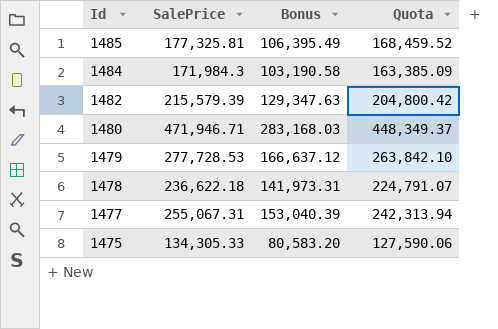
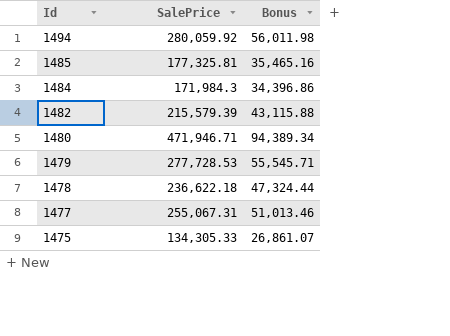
column Quota | formula: [SalePrice] * 0.95 -> none
column Bonus | formula: [SalePrice] * 0.6 -> [SalePrice] * 0.2
row 1494: none -> 280,059.92 | 56,011.98

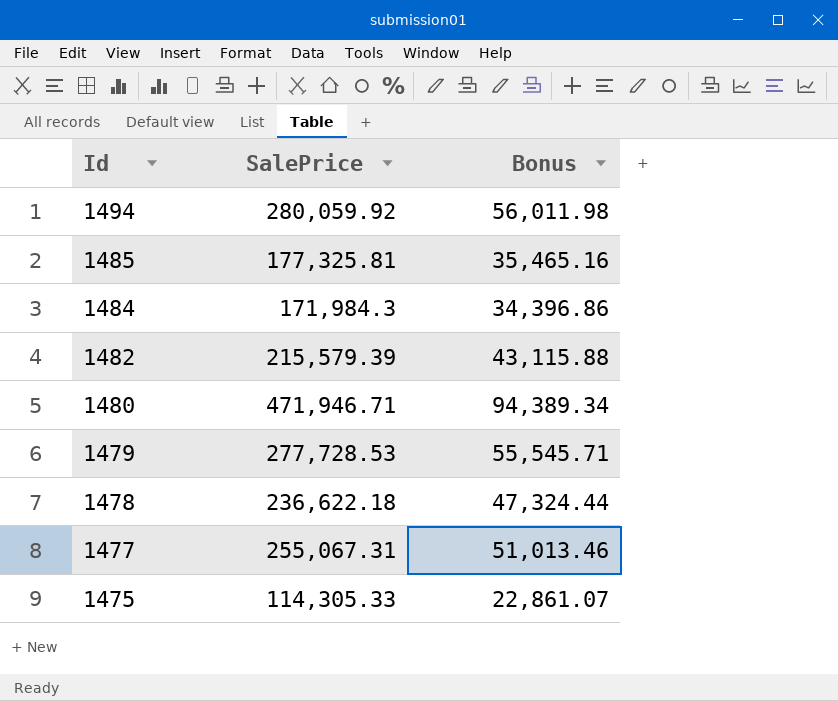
1475 | SalePrice: 134,305.33 -> 114,305.33
1475 | Bonus: 26,861.07 -> 22,861.07

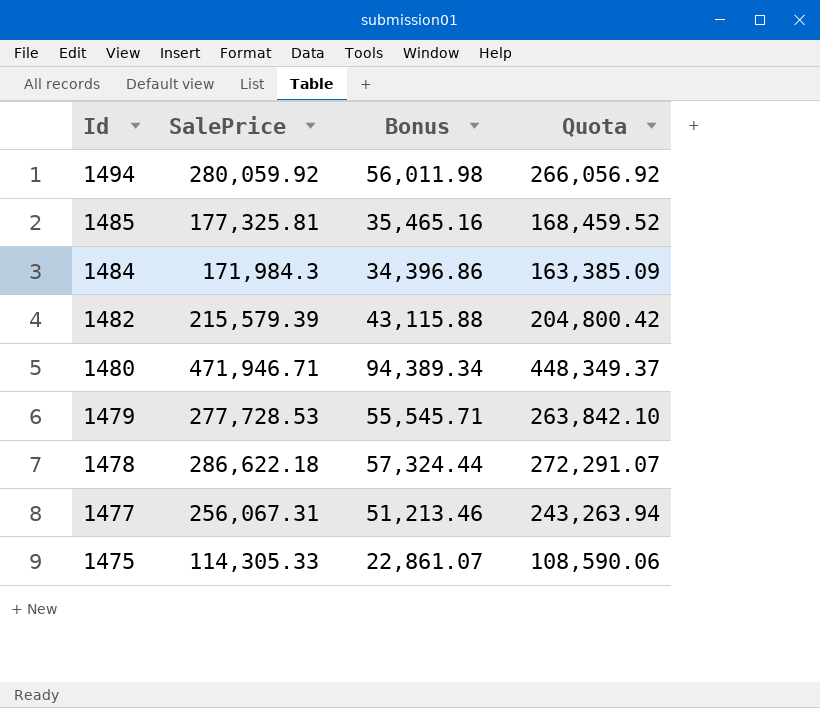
column Quota | formula: none -> [SalePrice] * 0.95
1478 | SalePrice: 236,622.18 -> 286,622.18
1478 | Bonus: 47,324.44 -> 57,324.44
1477 | SalePrice: 255,067.31 -> 256,067.31
1477 | Bonus: 51,013.46 -> 51,213.46

